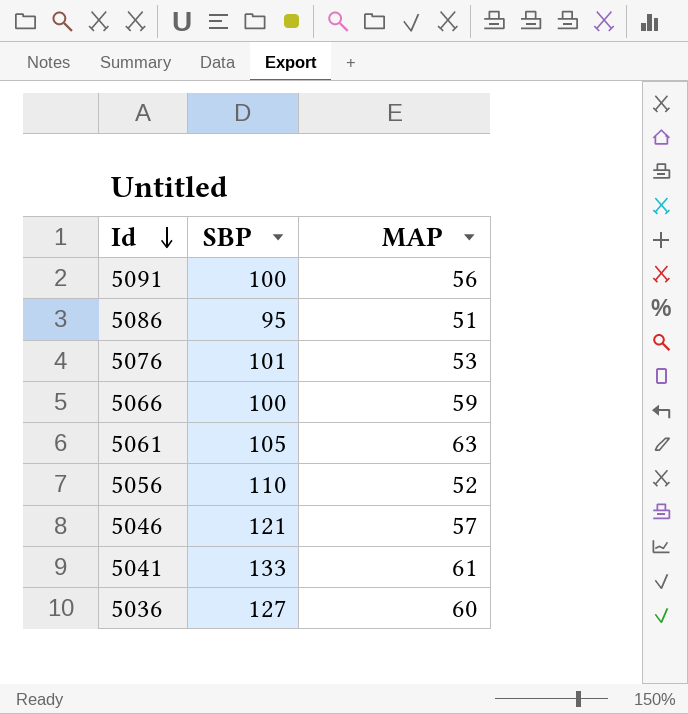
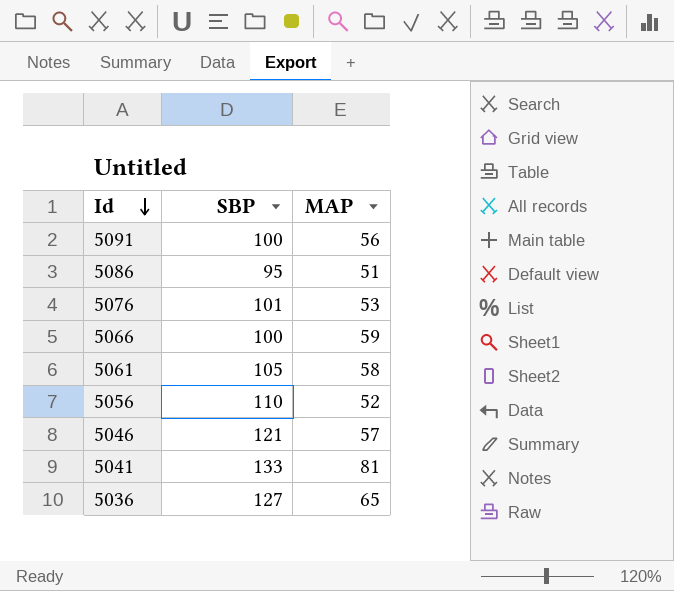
5061 | MAP: 63 -> 58
5041 | MAP: 61 -> 81
5036 | MAP: 60 -> 65

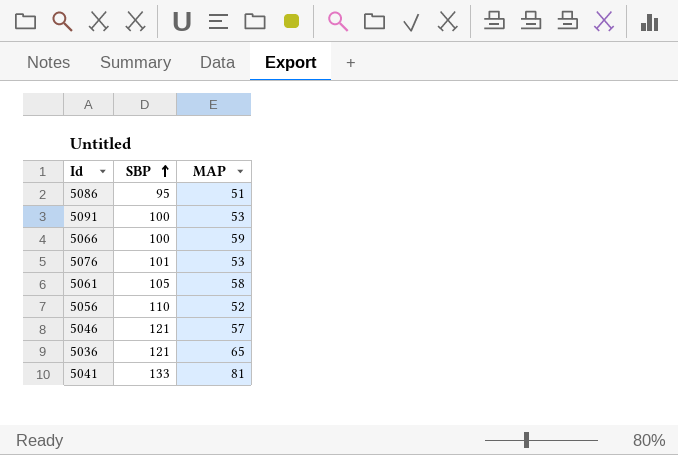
row order: Id descending -> SBP ascending
5091 | MAP: 56 -> 53
5036 | SBP: 127 -> 121

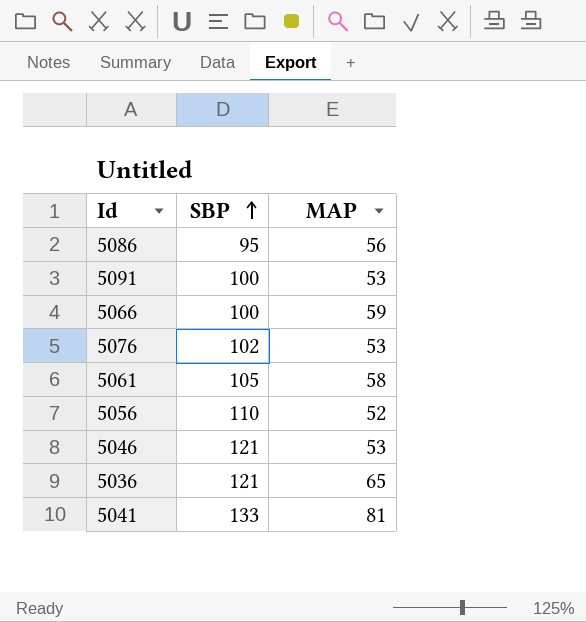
5086 | MAP: 51 -> 56
5076 | SBP: 101 -> 102
5046 | MAP: 57 -> 53

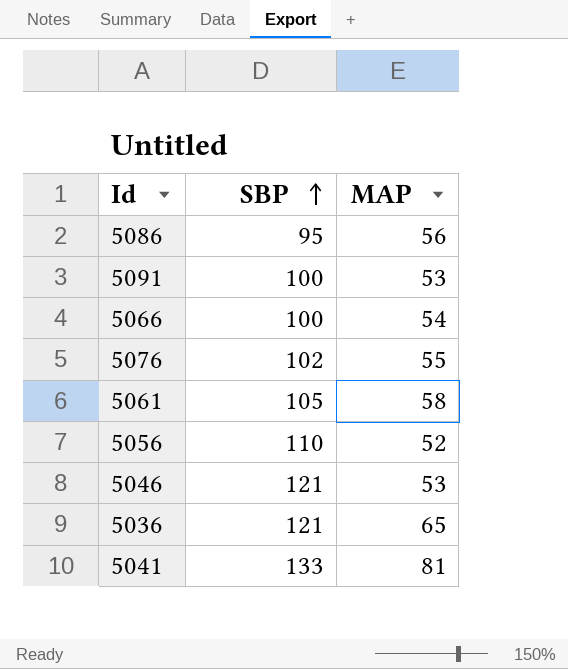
5066 | MAP: 59 -> 54
5076 | MAP: 53 -> 55

